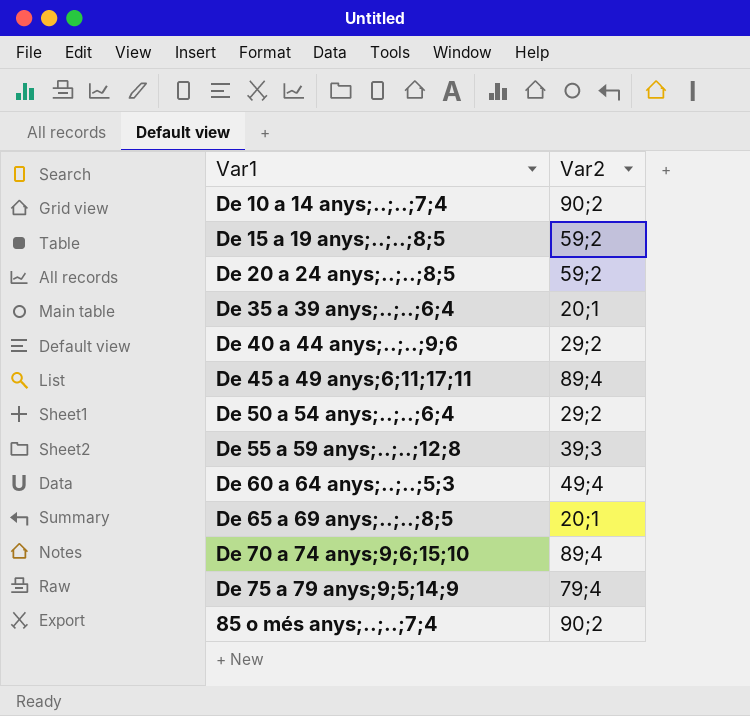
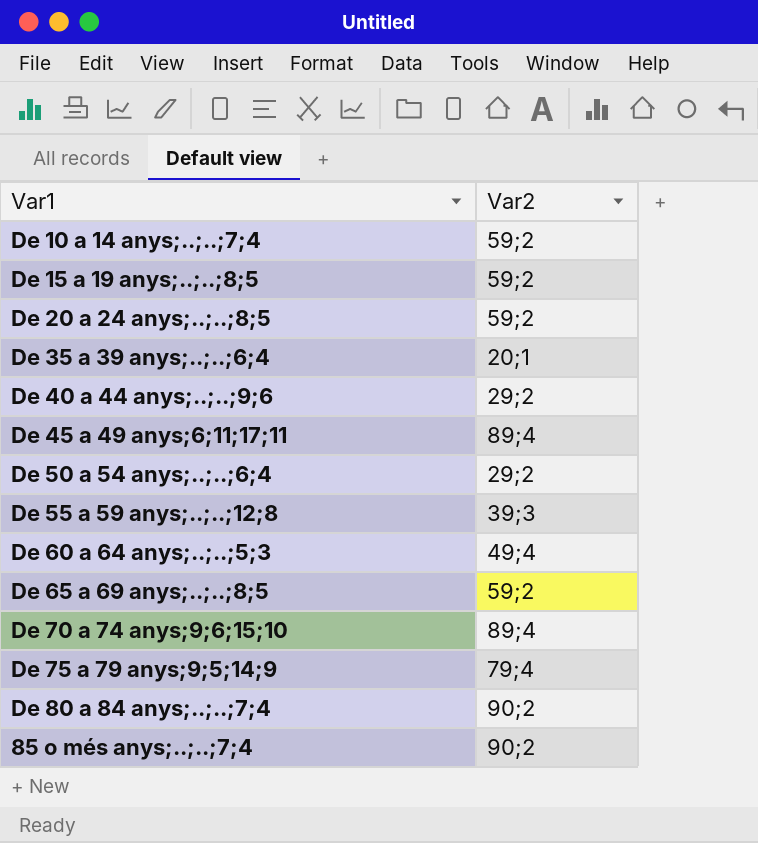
De 10 a 14 anys;..;..;7;4 | Var2: 90;2 -> 59;2
De 65 a 69 anys;..;..;8;5 | Var2: 20;1 -> 59;2
row De 80 a 84 anys;..;..;7;4: none -> 90;2

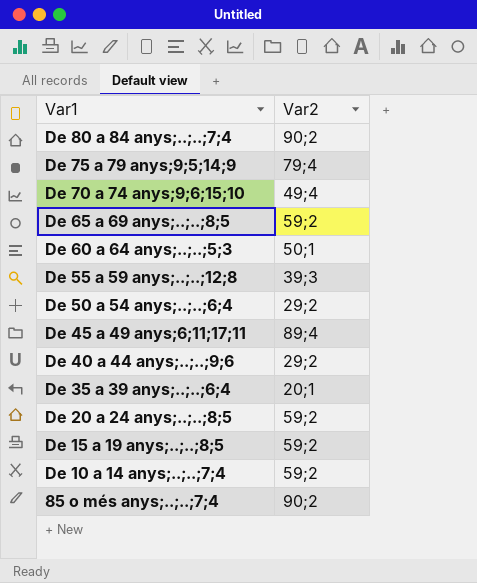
row order: none -> Var1 descending
De 70 a 74 anys;9;6;15;10 | Var2: 89;4 -> 49;4
De 60 a 64 anys;..;..;5;3 | Var2: 49;4 -> 50;1

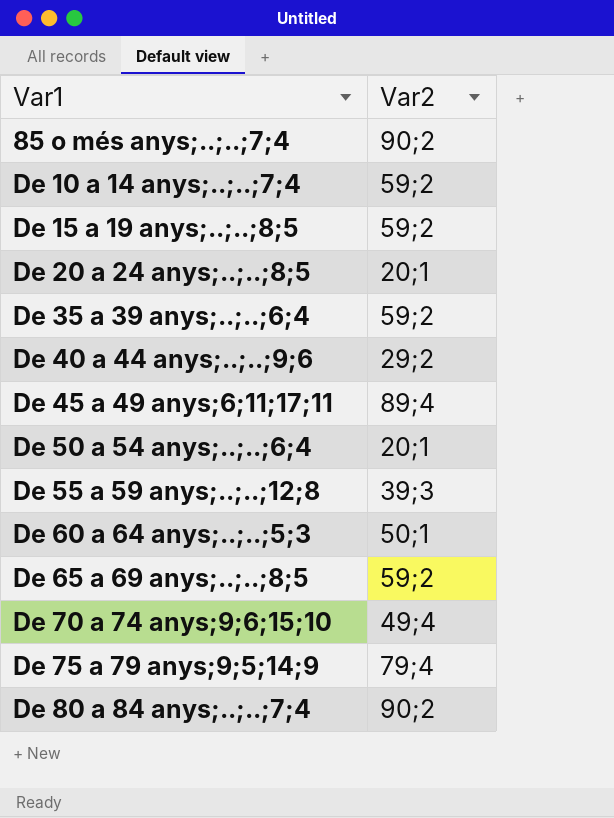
row order: Var1 descending -> Var1 ascending
De 20 a 24 anys;..;..;8;5 | Var2: 59;2 -> 20;1
De 35 a 39 anys;..;..;6;4 | Var2: 20;1 -> 59;2
De 50 a 54 anys;..;..;6;4 | Var2: 29;2 -> 20;1

